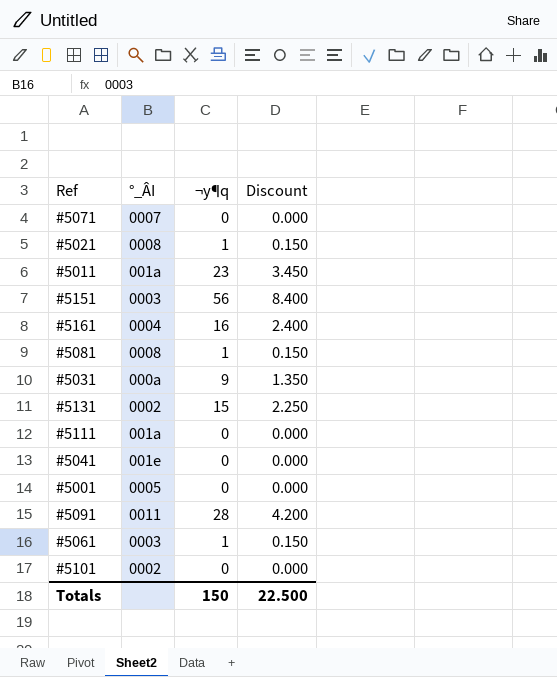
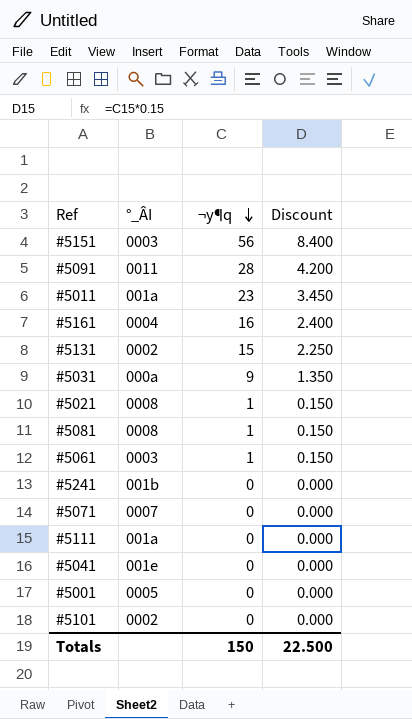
row order: none -> ¬y¶q descending
row #5241: none -> 001b | 0 | 0.000

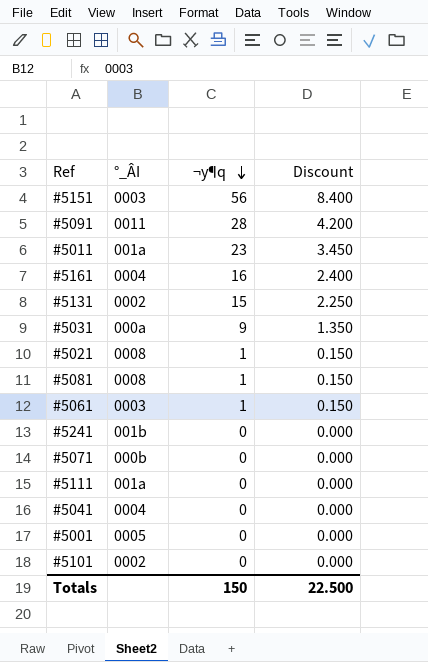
#5071 | °_ÂI: 0007 -> 000b
#5041 | °_ÂI: 001e -> 0004

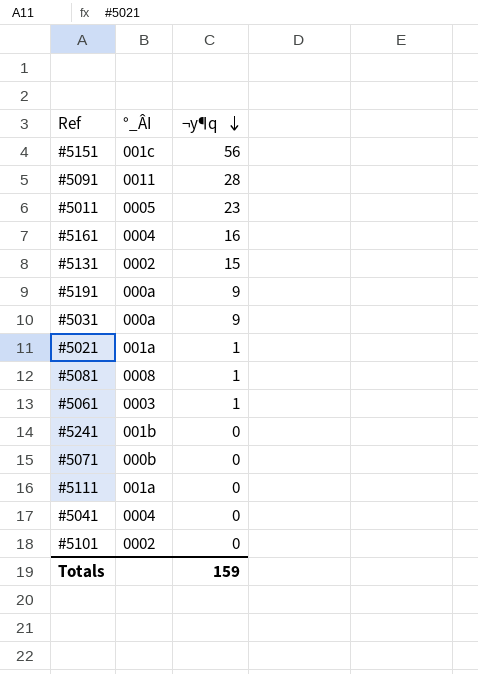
column Discount | formula: [¬y¶q] * 0.15 -> none
row #5001: 0005 | 0 | 0.000 -> none
#5151 | °_ÂI: 0003 -> 001c
#5011 | °_ÂI: 001a -> 0005
row #5191: none -> 000a | 9
#5021 | °_ÂI: 0008 -> 001a
Totals | ¬y¶q: 150 -> 159

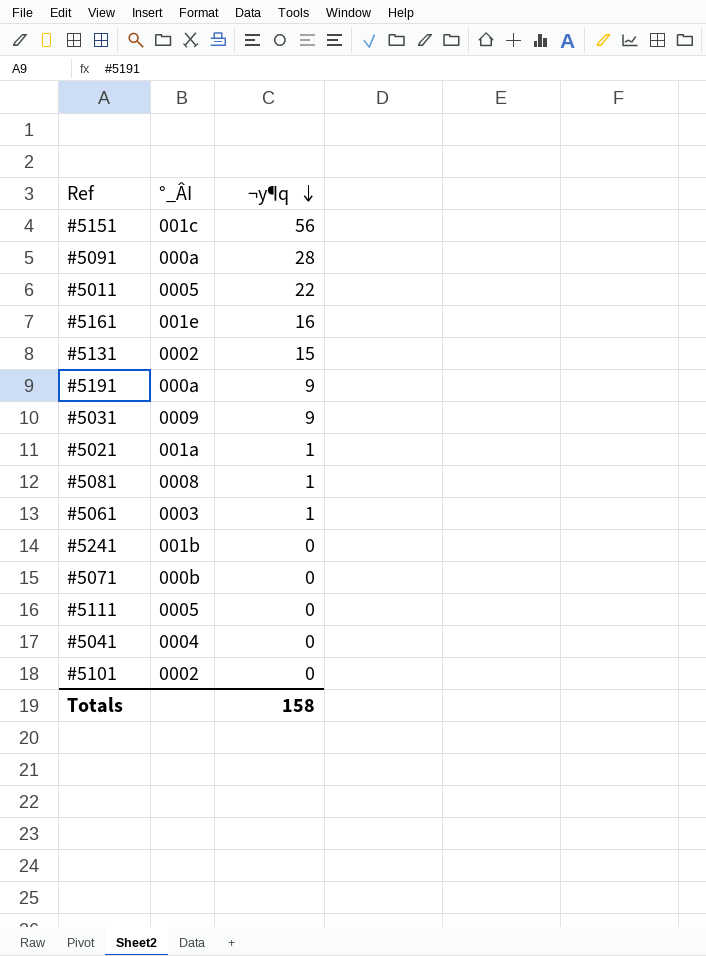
#5091 | °_ÂI: 0011 -> 000a
#5011 | ¬y¶q: 23 -> 22
#5161 | °_ÂI: 0004 -> 001e
#5031 | °_ÂI: 000a -> 0009
#5111 | °_ÂI: 001a -> 0005
Totals | ¬y¶q: 159 -> 158

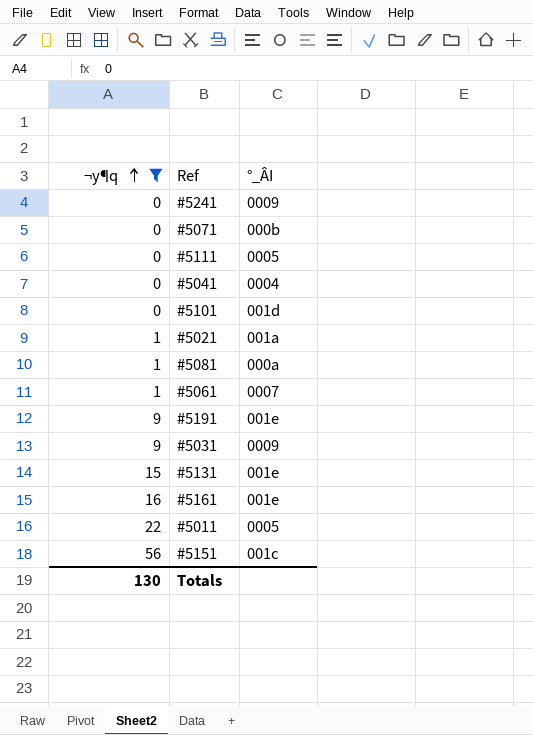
filter: none -> ¬y¶q != 28
row order: ¬y¶q descending -> ¬y¶q ascending
column ¬y¶q | position: 3 -> 1
#5241 | °_ÂI: 001b -> 0009
#5101 | °_ÂI: 0002 -> 001d
#5081 | °_ÂI: 0008 -> 000a
#5061 | °_ÂI: 0003 -> 0007
#5191 | °_ÂI: 000a -> 001e
#5131 | °_ÂI: 0002 -> 001e
Totals | ¬y¶q: 158 -> 130

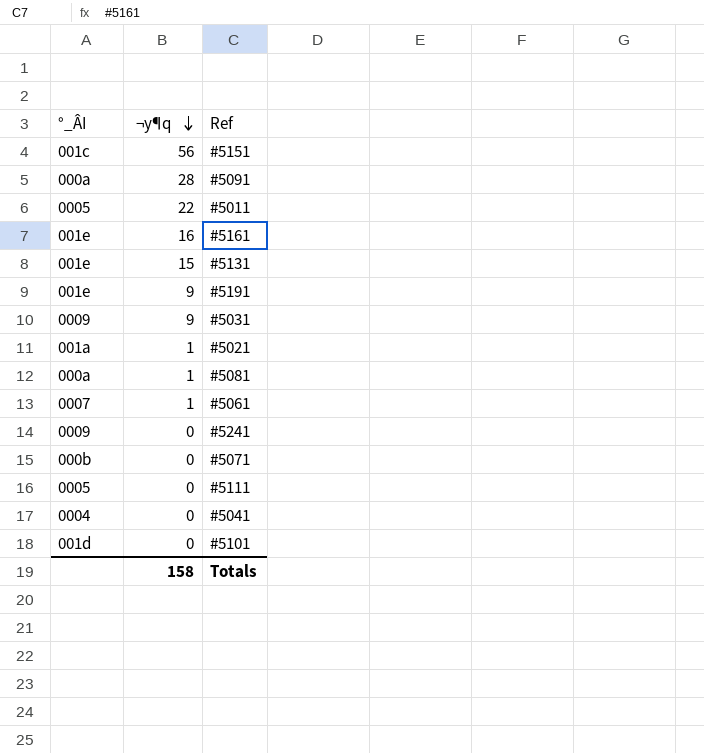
filter: ¬y¶q != 28 -> none
row order: ¬y¶q ascending -> ¬y¶q descending
column °_ÂI | position: 3 -> 1
Totals | ¬y¶q: 130 -> 158

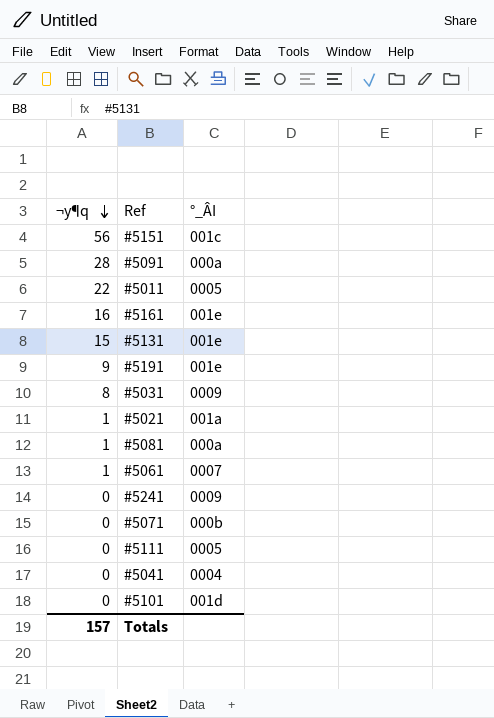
column °_ÂI | position: 1 -> 3
#5031 | ¬y¶q: 9 -> 8
Totals | ¬y¶q: 158 -> 157

